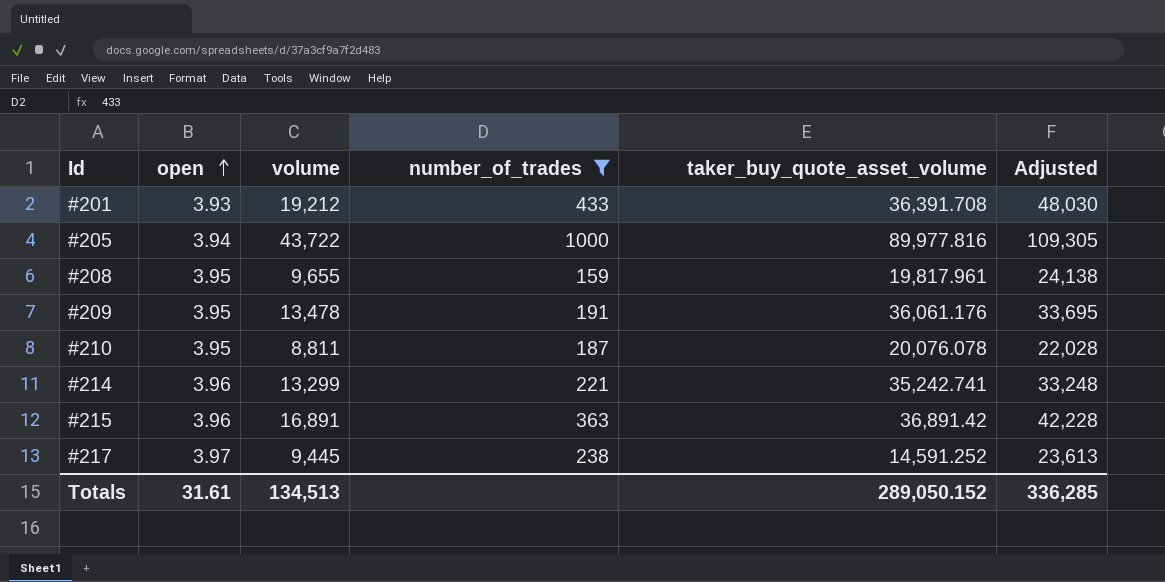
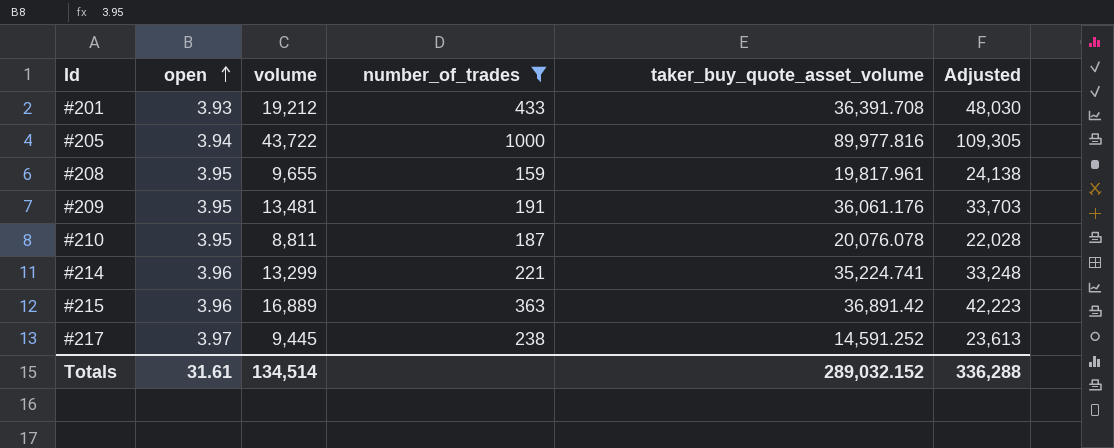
#209 | volume: 13,478 -> 13,481
#209 | Adjusted: 33,695 -> 33,703
#214 | taker_buy_quote_asset_volume: 35,242.741 -> 35,224.741
#215 | volume: 16,891 -> 16,889
#215 | Adjusted: 42,228 -> 42,223
Totals | volume: 134,513 -> 134,514
Totals | taker_buy_quote_asset_volume: 289,050.152 -> 289,032.152
Totals | Adjusted: 336,285 -> 336,288

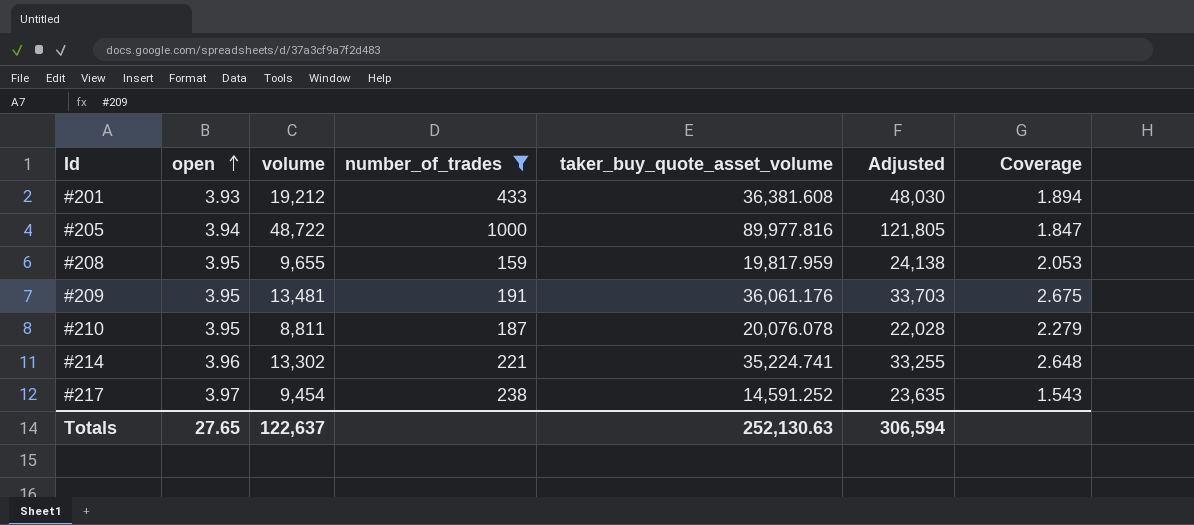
column Coverage | formula: none -> [taker_buy_quote_asset_volume] / [volume]
row #215: 3.96 | 16,889 | 363 | 36,891.42 | 42,223 -> none
#201 | taker_buy_quote_asset_volume: 36,391.708 -> 36,381.608
#205 | volume: 43,722 -> 48,722
#205 | Adjusted: 109,305 -> 121,805
#208 | taker_buy_quote_asset_volume: 19,817.961 -> 19,817.959
#214 | volume: 13,299 -> 13,302
#214 | Adjusted: 33,248 -> 33,255
#217 | volume: 9,445 -> 9,454
#217 | Adjusted: 23,613 -> 23,635
Totals | open: 31.61 -> 27.65
Totals | volume: 134,514 -> 122,637
Totals | taker_buy_quote_asset_volume: 289,032.152 -> 252,130.63
Totals | Adjusted: 336,288 -> 306,594

